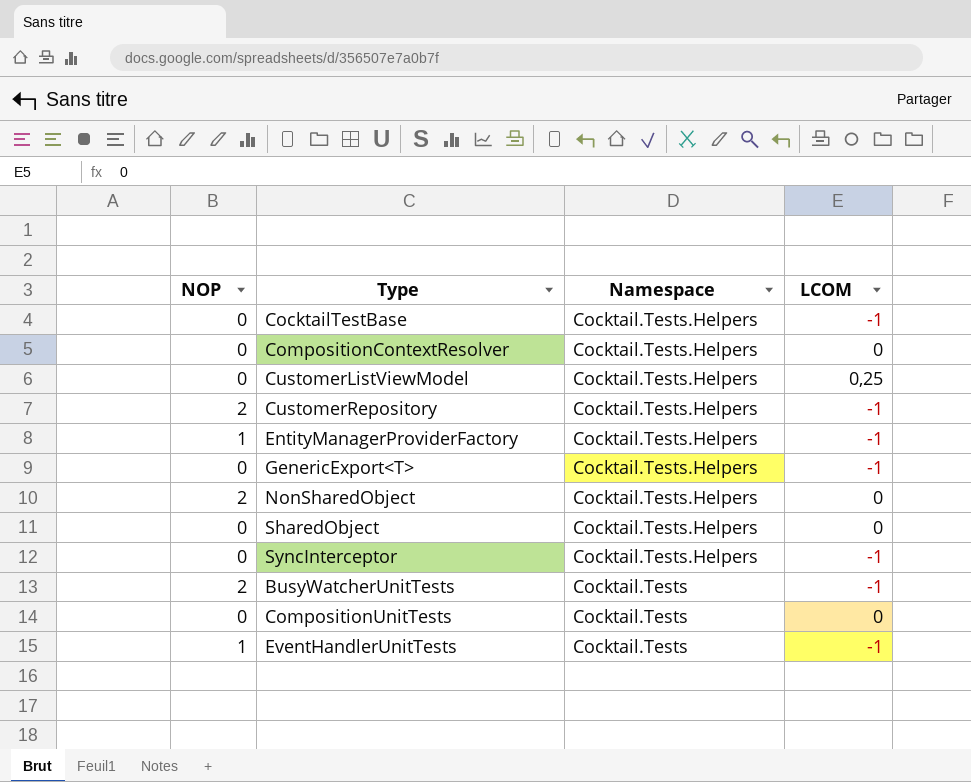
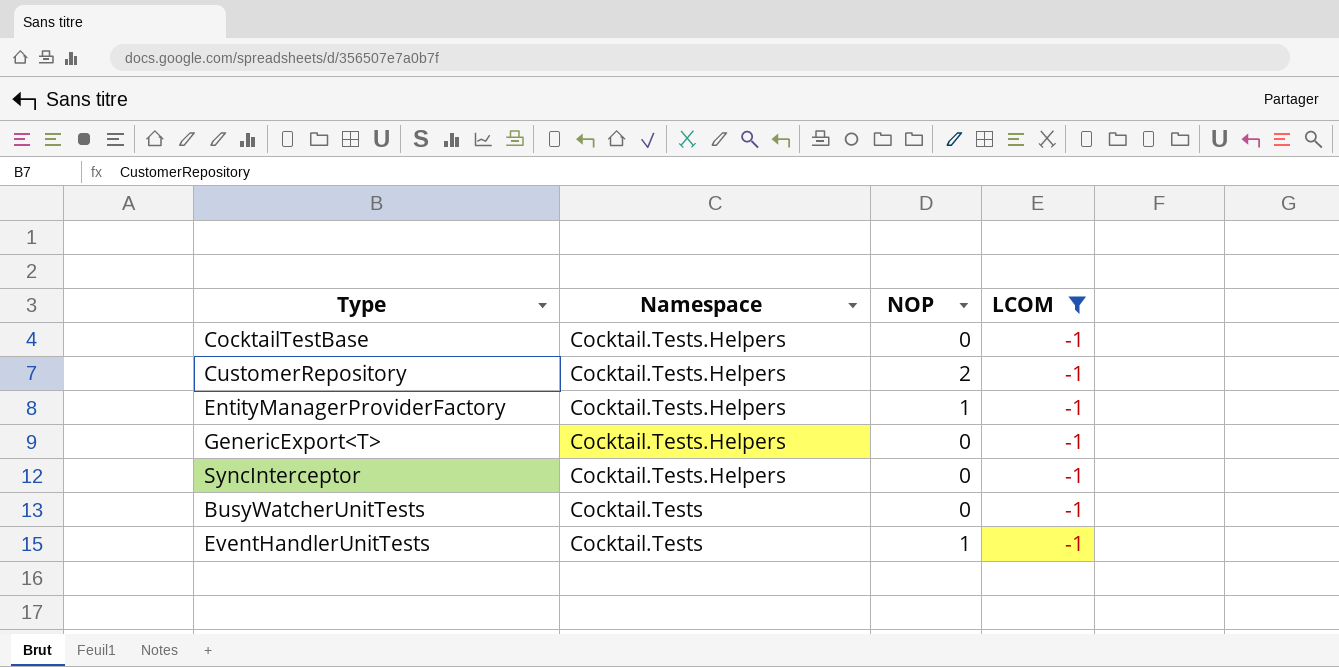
filter: none -> LCOM = -1
column NOP | position: 1 -> 3
BusyWatcherUnitTests | NOP: 2 -> 0

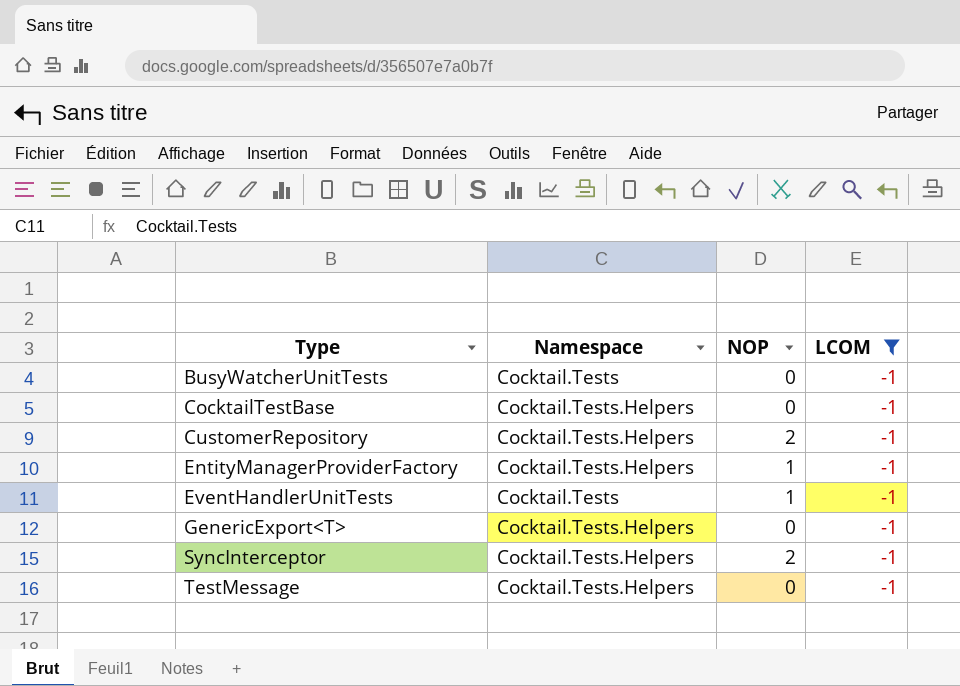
row order: Namespace descending -> Type ascending
SyncInterceptor | NOP: 0 -> 2
row TestMessage: none -> Cocktail.Tests.Helpers | 0 | -1

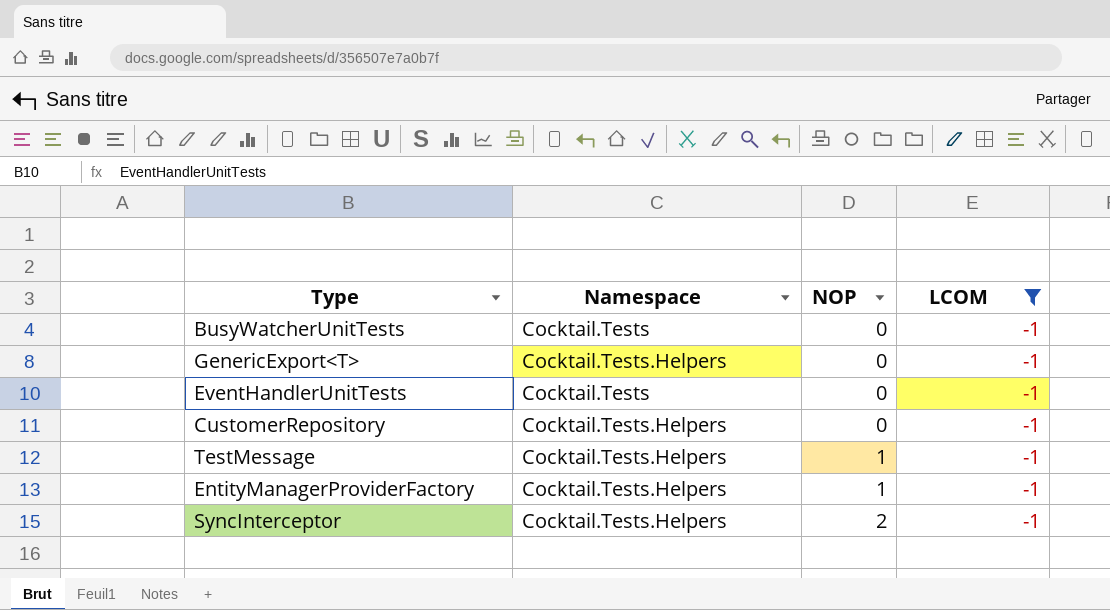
row order: Type ascending -> NOP ascending
row CocktailTestBase: Cocktail.Tests.Helpers | 0 | -1 -> none
EventHandlerUnitTests | NOP: 1 -> 0
CustomerRepository | NOP: 2 -> 0
TestMessage | NOP: 0 -> 1

